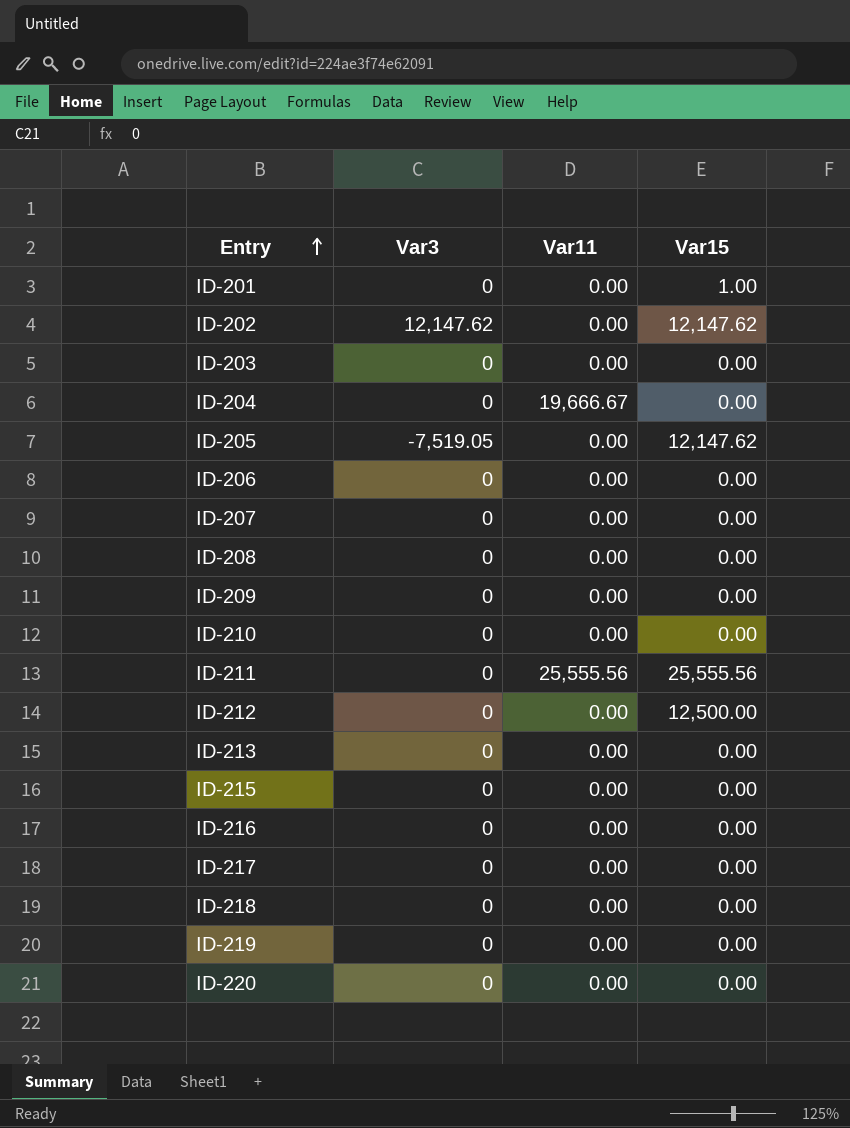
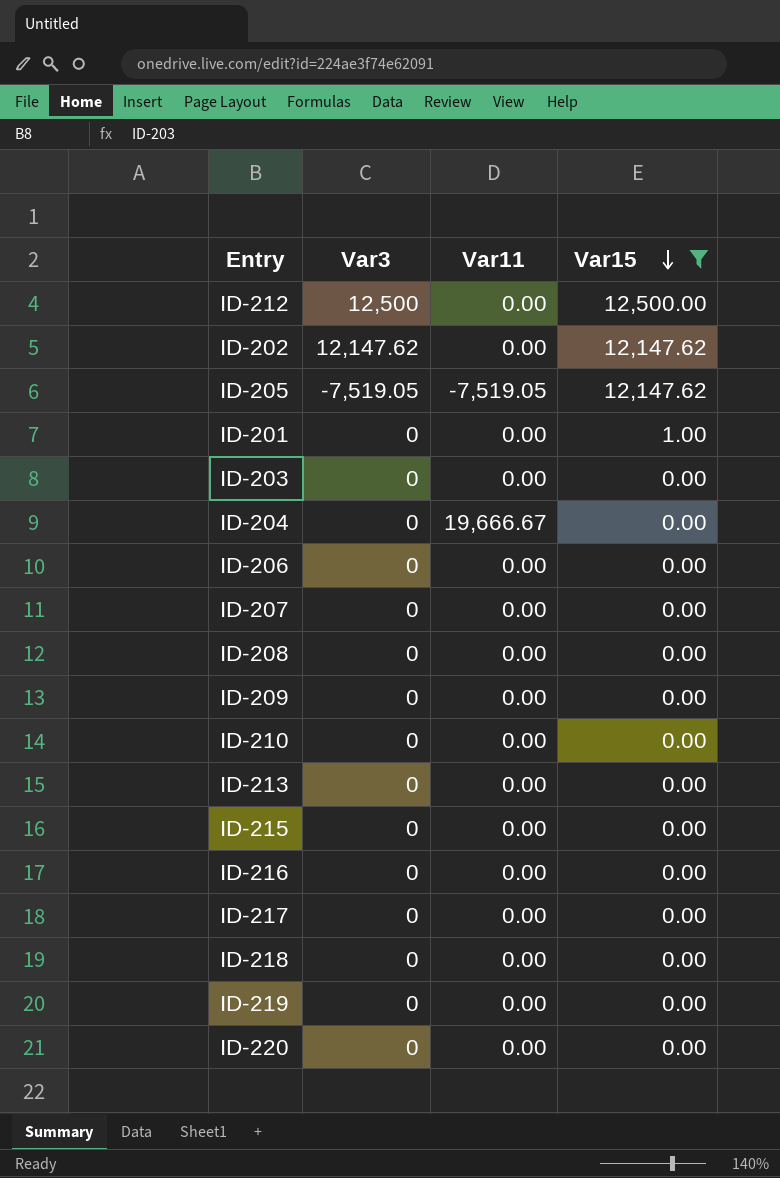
filter: none -> Var15 != 25,555.56
row order: Entry ascending -> Var15 descending
ID-212 | Var3: 0 -> 12,500
ID-205 | Var11: 0.00 -> -7,519.05

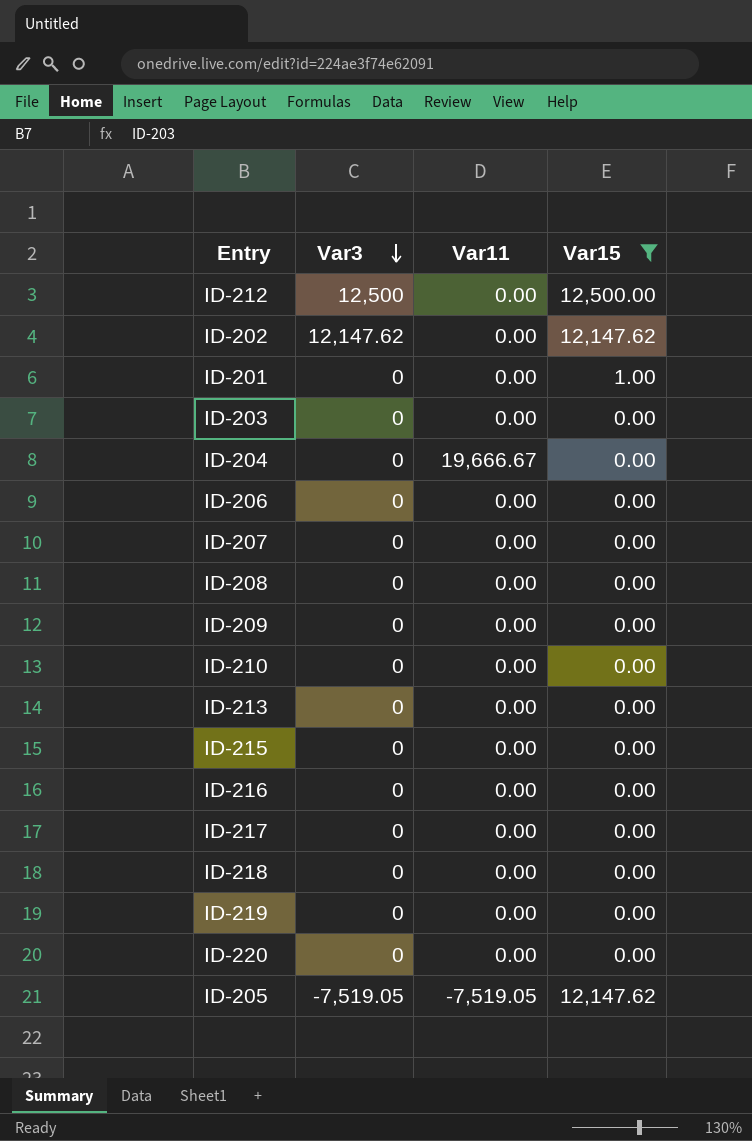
row order: Var15 descending -> Var3 descending

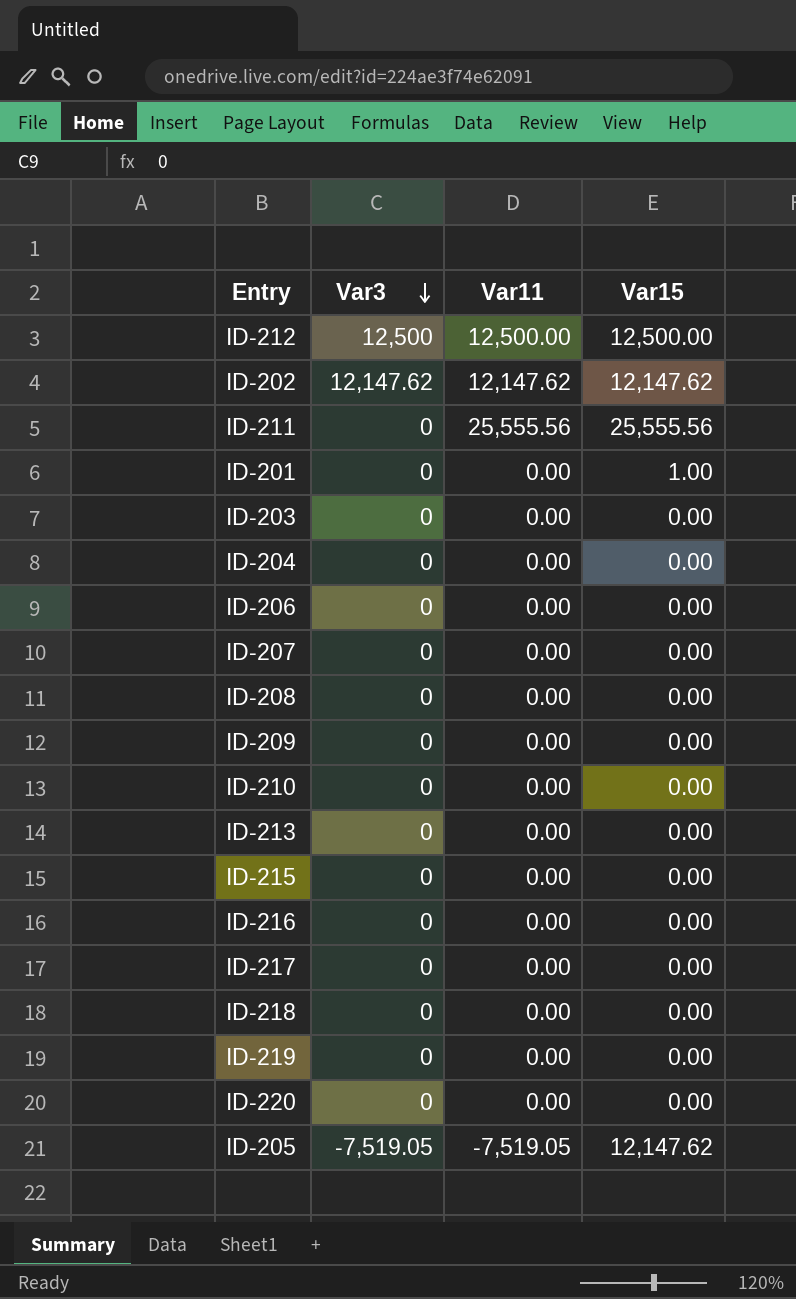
filter: Var15 != 25,555.56 -> none
ID-212 | Var11: 0.00 -> 12,500.00
ID-202 | Var11: 0.00 -> 12,147.62
ID-204 | Var11: 19,666.67 -> 0.00

